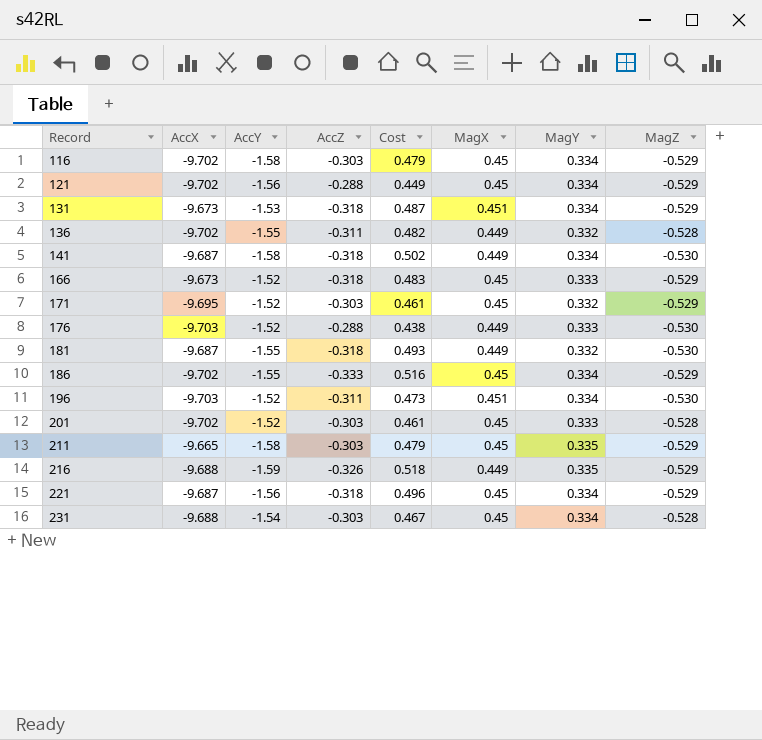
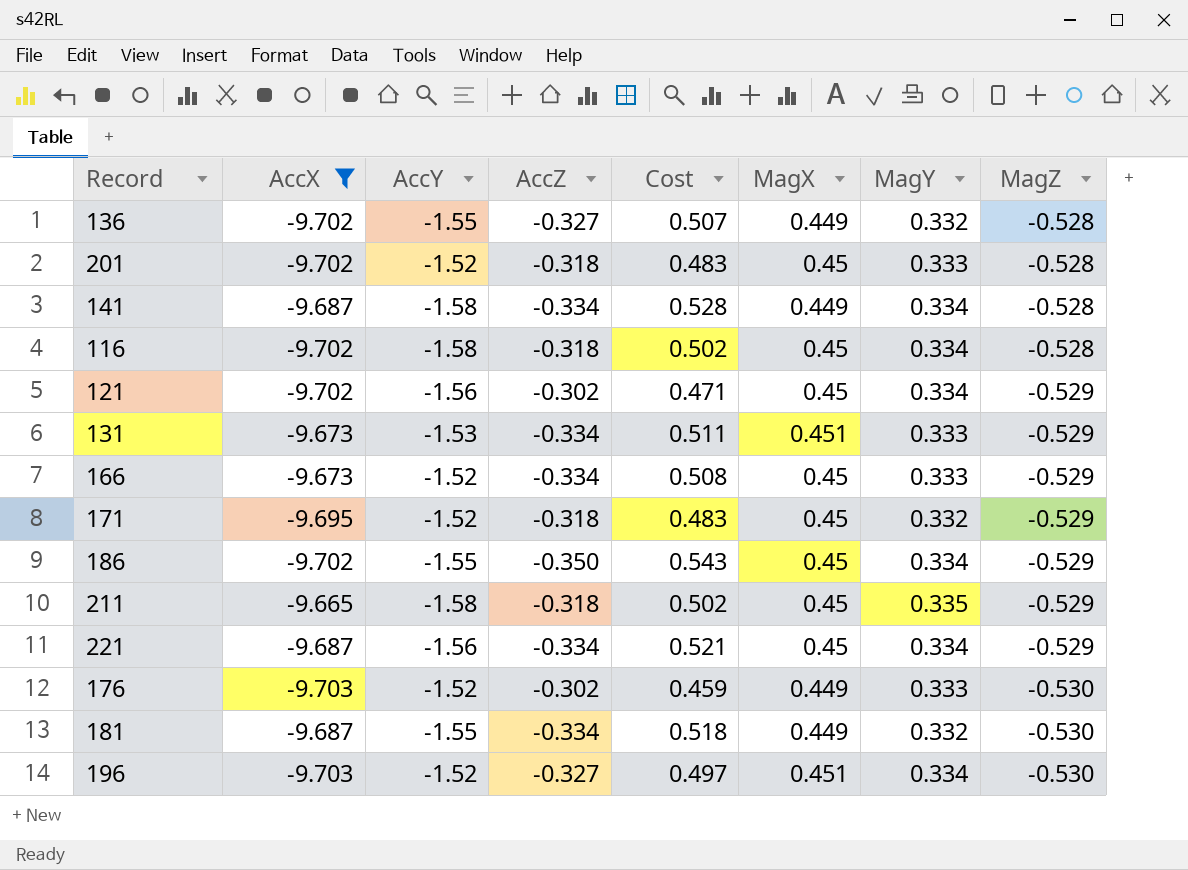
filter: none -> AccX != -9.688
row order: Record ascending -> MagZ descending
136 | AccZ: -0.311 -> -0.327
136 | Cost: 0.482 -> 0.507
201 | AccZ: -0.303 -> -0.318
201 | Cost: 0.461 -> 0.483
141 | AccZ: -0.318 -> -0.334
141 | Cost: 0.502 -> 0.528
141 | MagZ: -0.530 -> -0.528
116 | AccZ: -0.303 -> -0.318
116 | Cost: 0.479 -> 0.502
116 | MagZ: -0.529 -> -0.528
121 | AccZ: -0.288 -> -0.302
121 | Cost: 0.449 -> 0.471
131 | AccZ: -0.318 -> -0.334
131 | Cost: 0.487 -> 0.511
131 | MagY: 0.334 -> 0.333
166 | AccZ: -0.318 -> -0.334
166 | Cost: 0.483 -> 0.508
171 | AccZ: -0.303 -> -0.318
171 | Cost: 0.461 -> 0.483
186 | AccZ: -0.333 -> -0.350
186 | Cost: 0.516 -> 0.543
211 | AccZ: -0.303 -> -0.318
211 | Cost: 0.479 -> 0.502
221 | AccZ: -0.318 -> -0.334
221 | Cost: 0.496 -> 0.521
176 | AccZ: -0.288 -> -0.302
176 | Cost: 0.438 -> 0.459
181 | AccZ: -0.318 -> -0.334
181 | Cost: 0.493 -> 0.518
196 | AccZ: -0.311 -> -0.327
196 | Cost: 0.473 -> 0.497

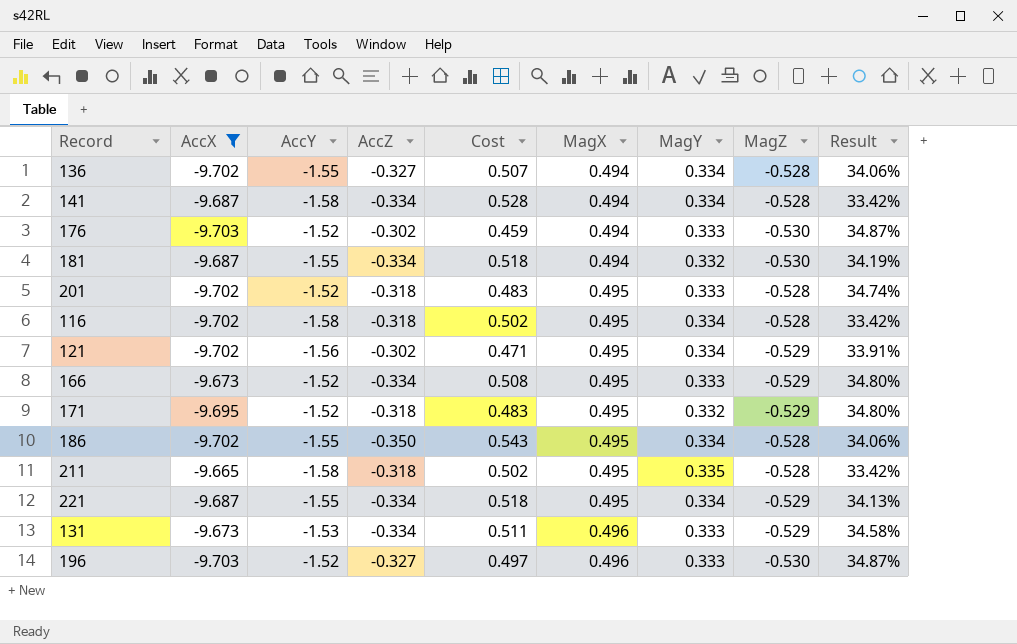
row order: MagZ descending -> MagX ascending
column Result | formula: none -> [MagZ] / [AccY]
136 | MagX: 0.449 -> 0.494
136 | MagY: 0.332 -> 0.334
141 | MagX: 0.449 -> 0.494
176 | MagX: 0.449 -> 0.494
181 | MagX: 0.449 -> 0.494
201 | MagX: 0.45 -> 0.495
116 | MagX: 0.45 -> 0.495
121 | MagX: 0.45 -> 0.495
166 | MagX: 0.45 -> 0.495
171 | MagX: 0.45 -> 0.495
186 | MagX: 0.45 -> 0.495
186 | MagZ: -0.529 -> -0.528
211 | MagX: 0.45 -> 0.495
211 | MagZ: -0.529 -> -0.528
221 | AccY: -1.56 -> -1.55
221 | Cost: 0.521 -> 0.518
221 | MagX: 0.45 -> 0.495
131 | MagX: 0.451 -> 0.496
196 | MagX: 0.451 -> 0.496
196 | MagY: 0.334 -> 0.333

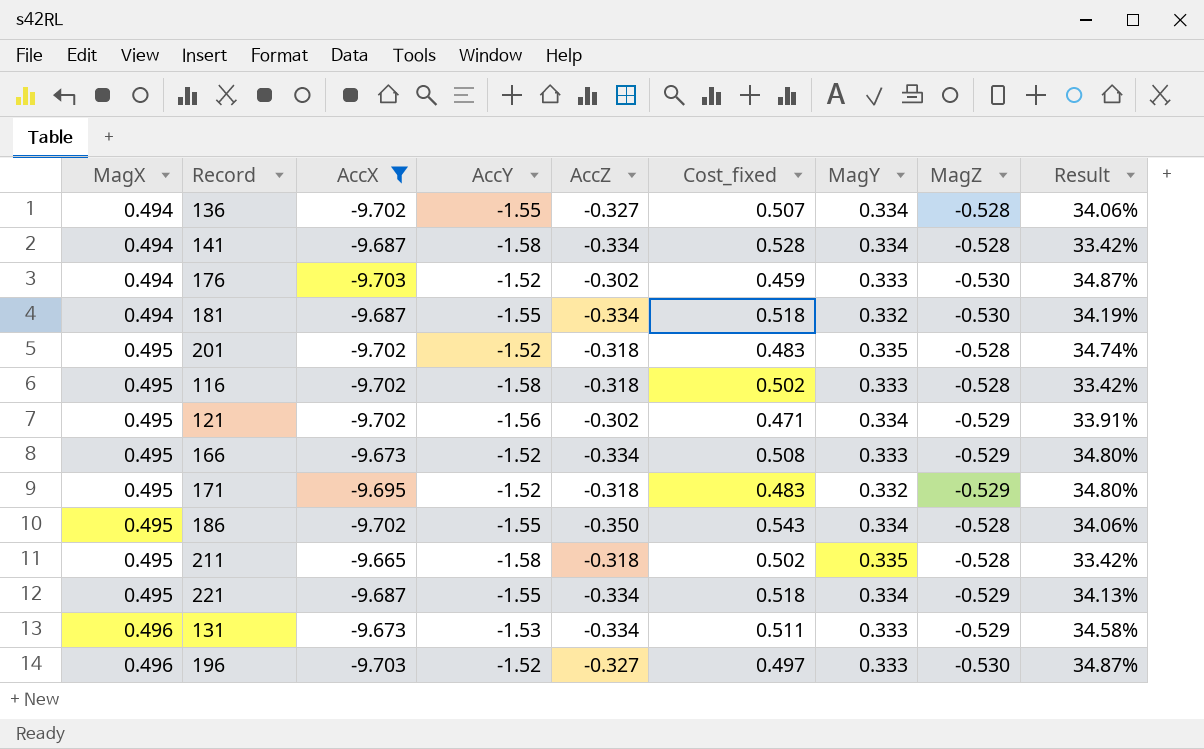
column MagX | position: 6 -> 1
column name: Cost -> Cost_fixed
201 | MagY: 0.333 -> 0.335
116 | MagY: 0.334 -> 0.333

